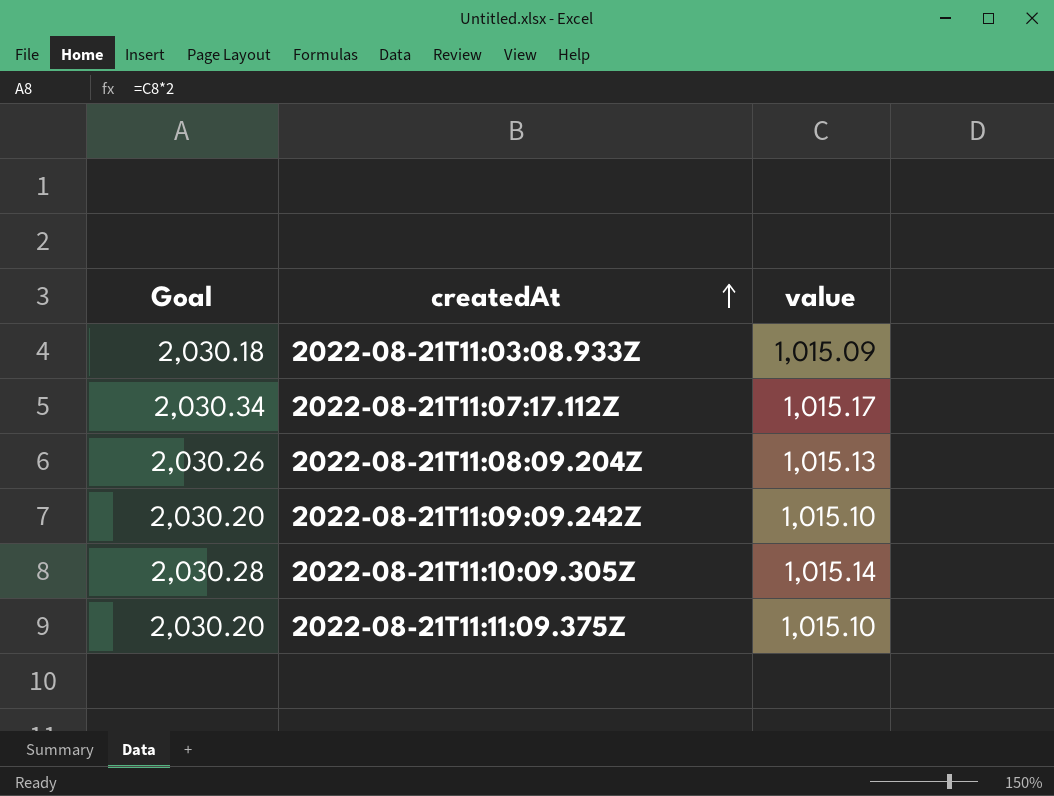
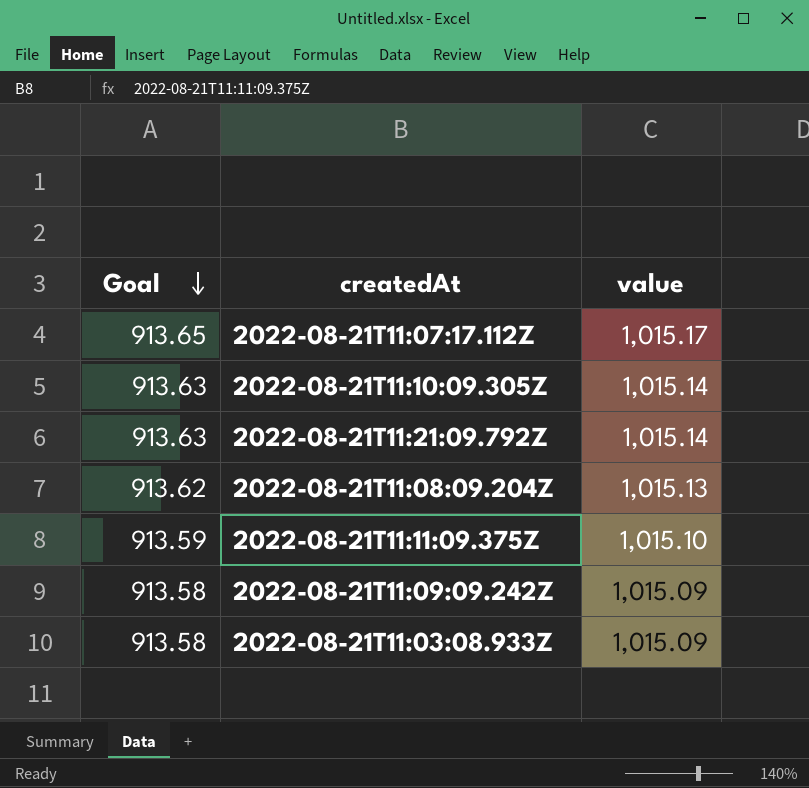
row order: createdAt ascending -> Goal descending
column Goal | formula: [value] * 2 -> [value] * 0.9
row 2022-08-21T11:21:09.792Z: none -> 913.63 | 1,015.14
2022-08-21T11:09:09.242Z | value: 1,015.10 -> 1,015.09

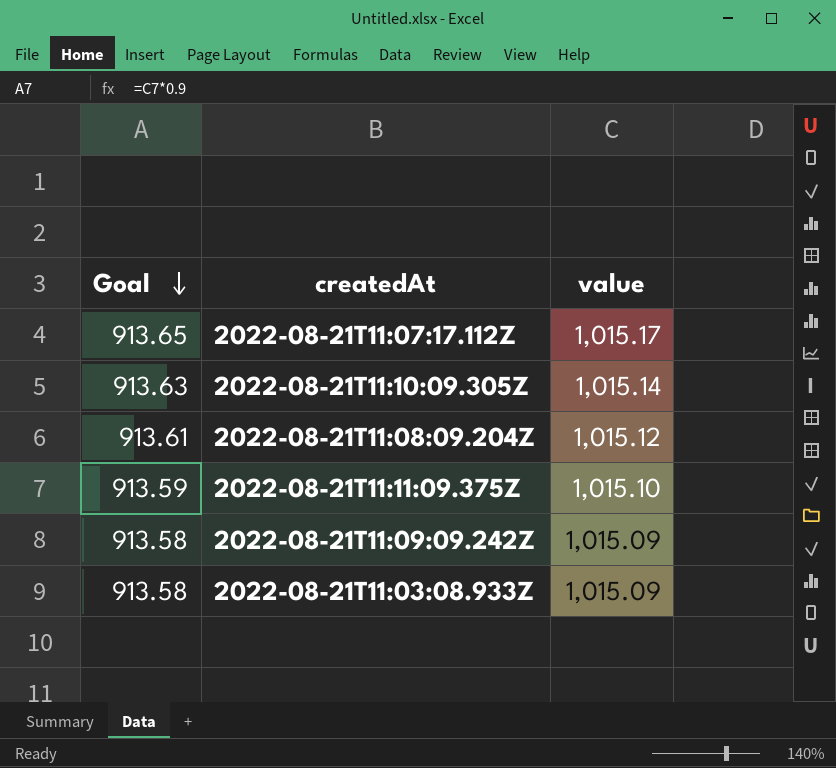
row 2022-08-21T11:21:09.792Z: 913.63 | 1,015.14 -> none
2022-08-21T11:08:09.204Z | Goal: 913.62 -> 913.61
2022-08-21T11:08:09.204Z | value: 1,015.13 -> 1,015.12

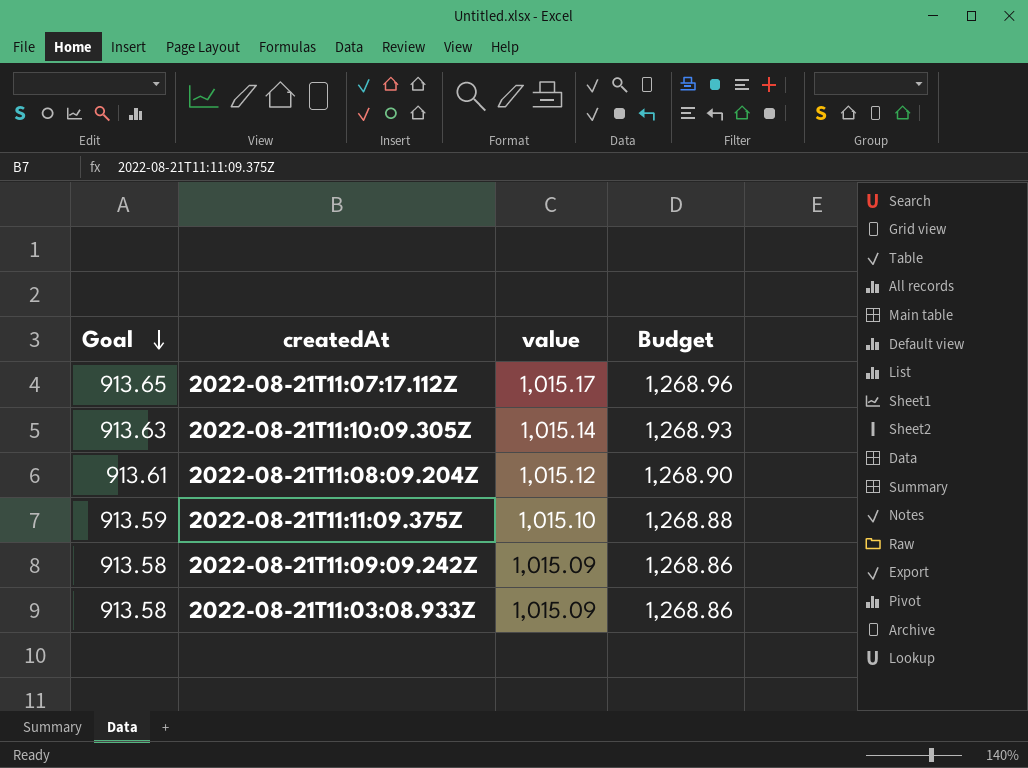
column Budget | formula: none -> [value] * 1.25

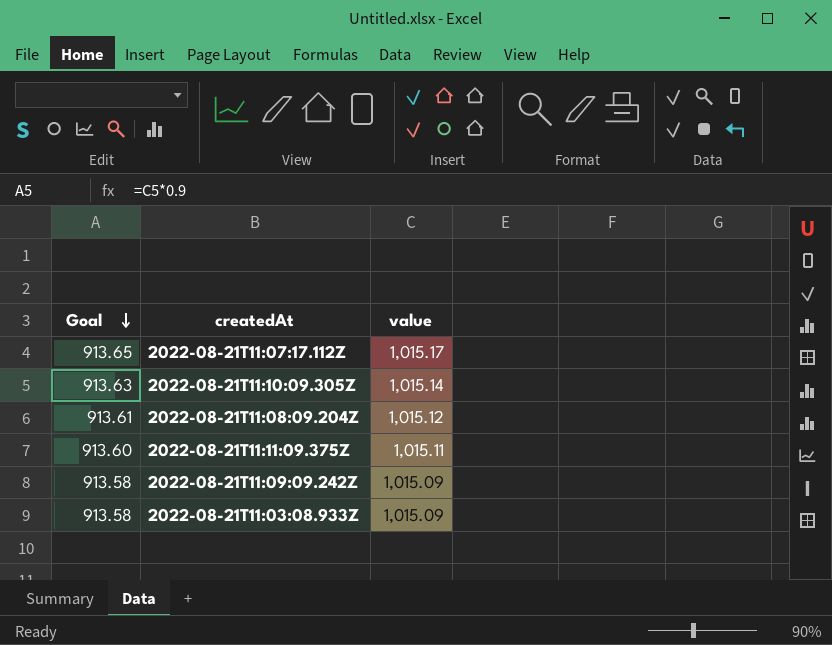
column Budget | formula: [value] * 1.25 -> none
2022-08-21T11:11:09.375Z | Goal: 913.59 -> 913.60
2022-08-21T11:11:09.375Z | value: 1,015.10 -> 1,015.11

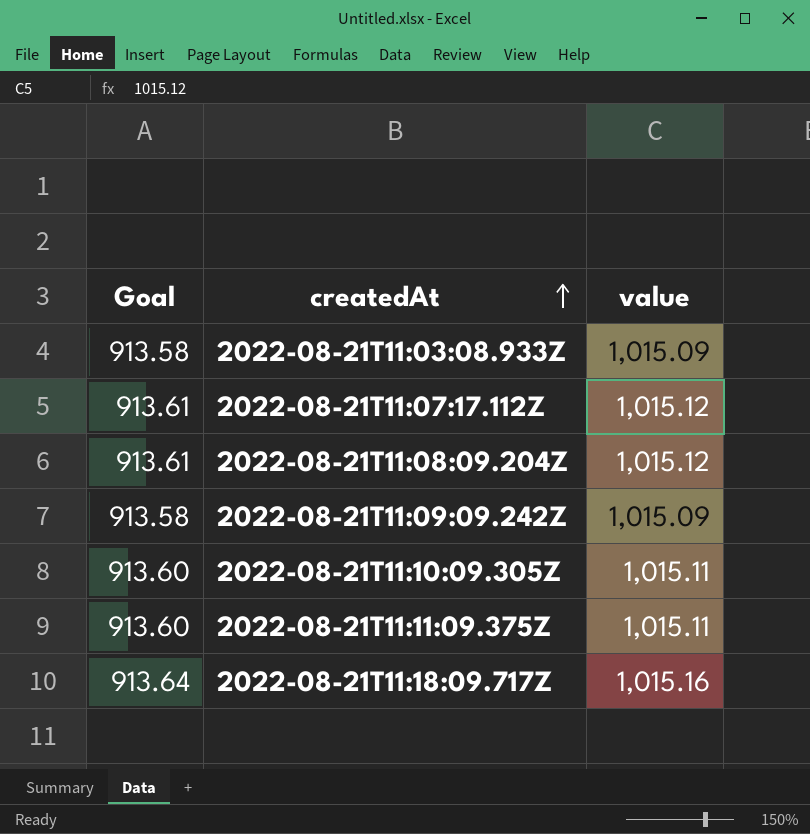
row order: Goal descending -> createdAt ascending
2022-08-21T11:07:17.112Z | Goal: 913.65 -> 913.61
2022-08-21T11:07:17.112Z | value: 1,015.17 -> 1,015.12
2022-08-21T11:10:09.305Z | Goal: 913.63 -> 913.60
2022-08-21T11:10:09.305Z | value: 1,015.14 -> 1,015.11
row 2022-08-21T11:18:09.717Z: none -> 913.64 | 1,015.16

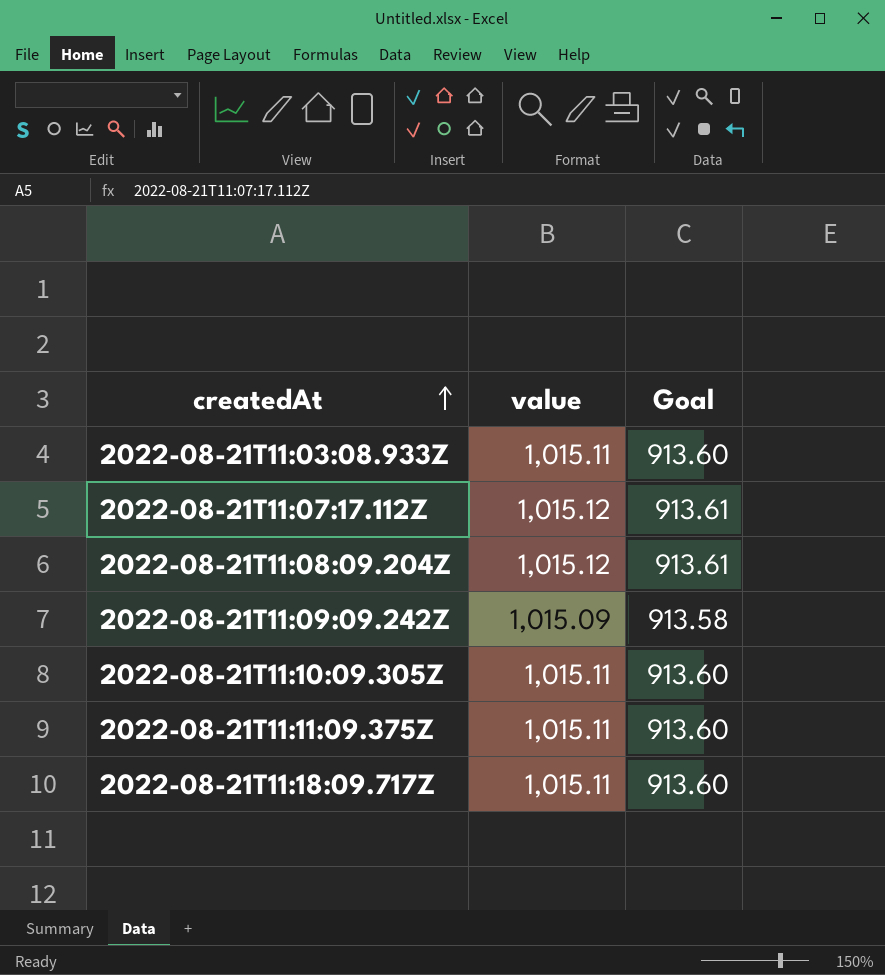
column Goal | position: 1 -> 3
2022-08-21T11:03:08.933Z | value: 1,015.09 -> 1,015.11
2022-08-21T11:03:08.933Z | Goal: 913.58 -> 913.60
2022-08-21T11:18:09.717Z | value: 1,015.16 -> 1,015.11
2022-08-21T11:18:09.717Z | Goal: 913.64 -> 913.60

